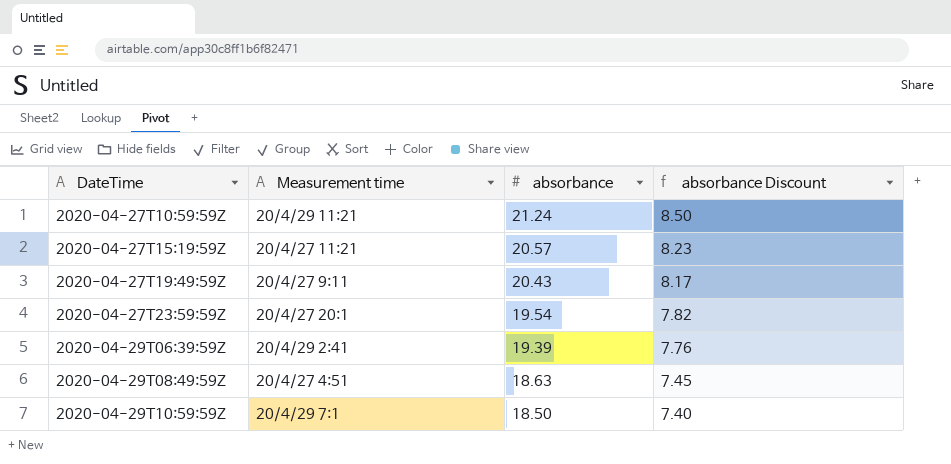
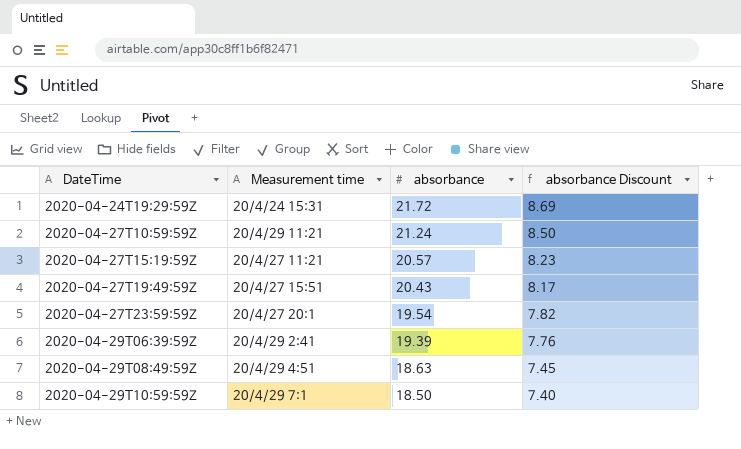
row 2020-04-24T19:29:59Z: none -> 20/4/24 15:31 | 21.72 | 8.69
2020-04-27T19:49:59Z | Measurement time: 20/4/27 9:11 -> 20/4/27 15:51
2020-04-29T08:49:59Z | Measurement time: 20/4/27 4:51 -> 20/4/29 4:51

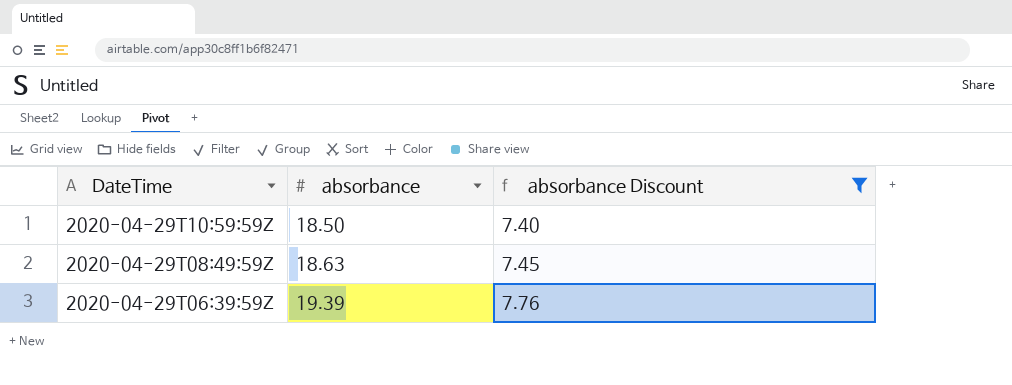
filter: none -> absorbance Discount <= 7.76
row order: DateTime ascending -> DateTime descending
column Measurement time | position: 2 -> none

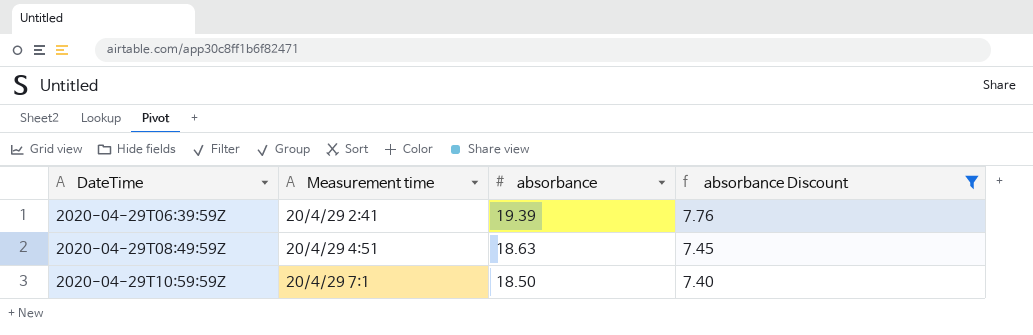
row order: DateTime descending -> DateTime ascending
column Measurement time | position: none -> 2

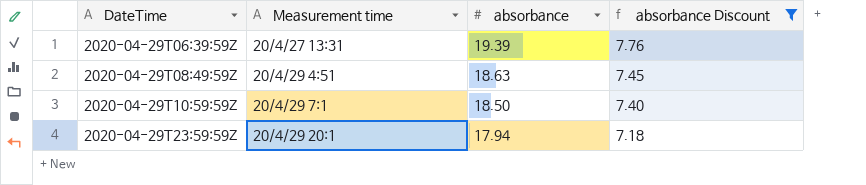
2020-04-29T06:39:59Z | Measurement time: 20/4/29 2:41 -> 20/4/27 13:31
row 2020-04-29T23:59:59Z: none -> 20/4/29 20:1 | 17.94 | 7.18

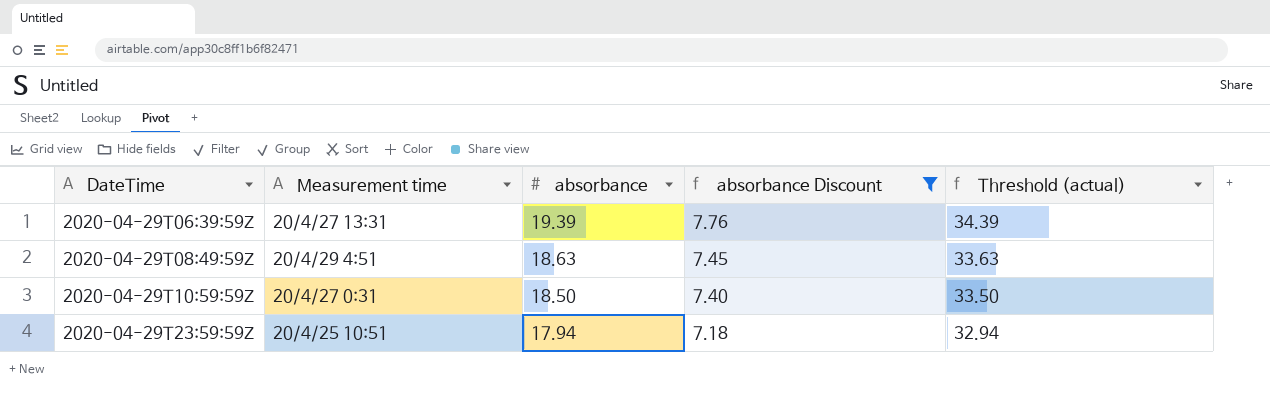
column Threshold (actual) | formula: none -> [absorbance] + 15
2020-04-29T10:59:59Z | Measurement time: 20/4/29 7:1 -> 20/4/27 0:31
2020-04-29T23:59:59Z | Measurement time: 20/4/29 20:1 -> 20/4/25 10:51

